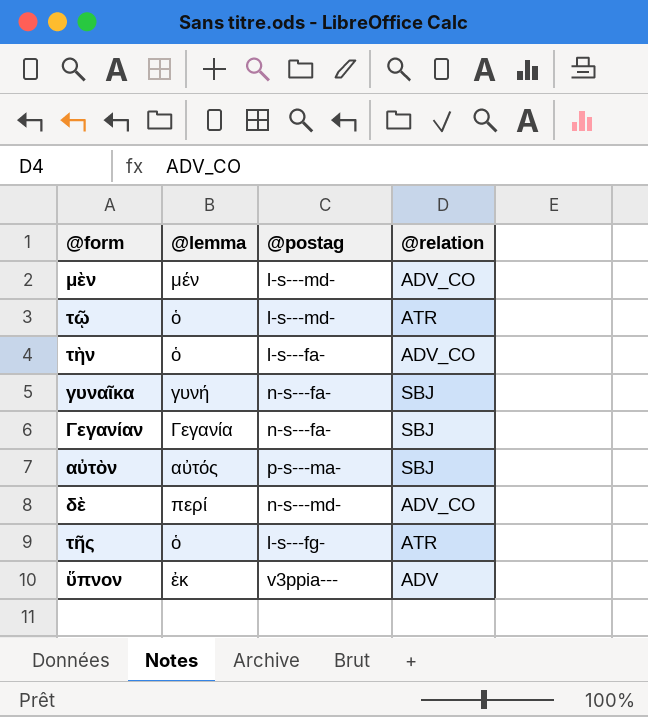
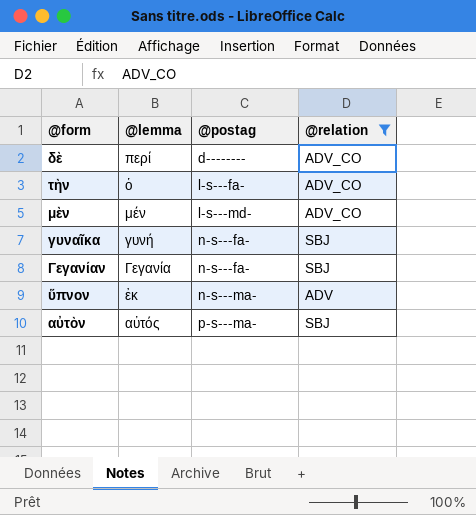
filter: none -> @relation != ATR
row order: none -> @postag ascending
δὲ | @postag: n-s---md- -> d--------
ὕπνον | @postag: v3ppia--- -> n-s---ma-

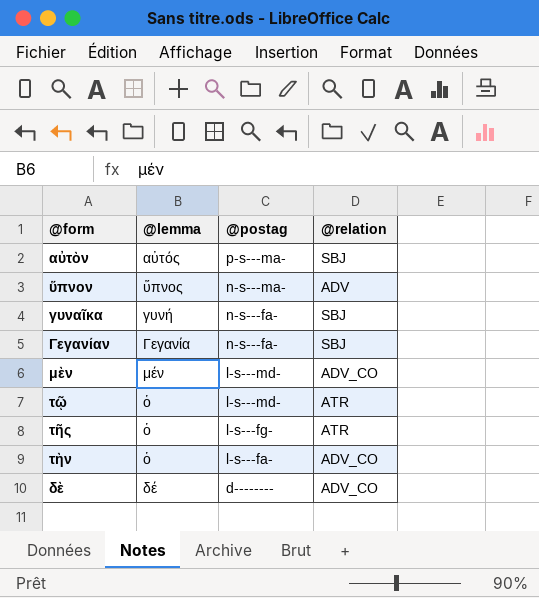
filter: @relation != ATR -> none
row order: @postag ascending -> @postag descending
ὕπνον | @lemma: ἐκ -> ὕπνος
δὲ | @lemma: περί -> δέ

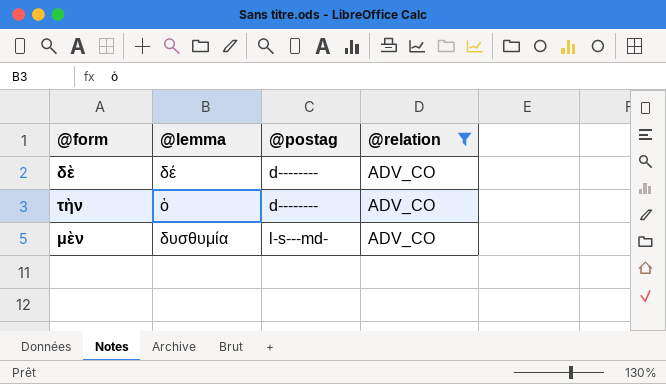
filter: none -> @relation = ADV_CO
row order: @postag descending -> @postag ascending
τὴν | @postag: l-s---fa- -> d--------
μὲν | @lemma: μέν -> δυσθυμία

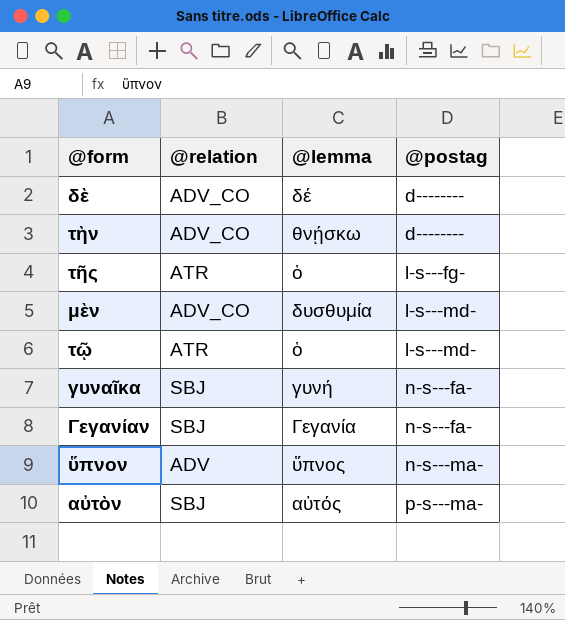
filter: @relation = ADV_CO -> none
column @relation | position: 4 -> 2
τὴν | @lemma: ὁ -> θνῄσκω

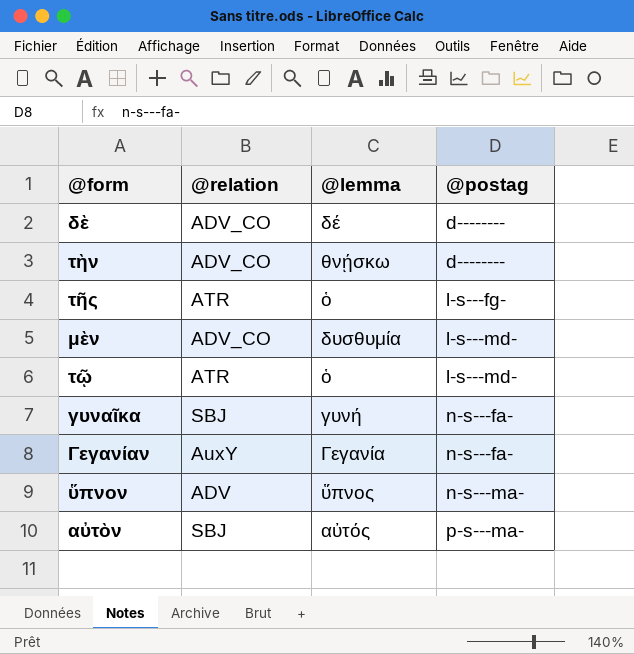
Γεγανίαν | @relation: SBJ -> AuxY

